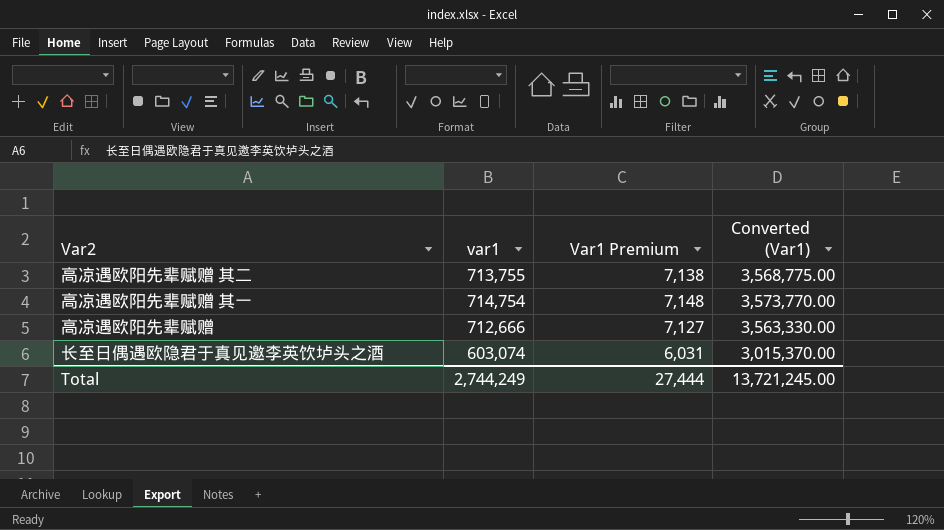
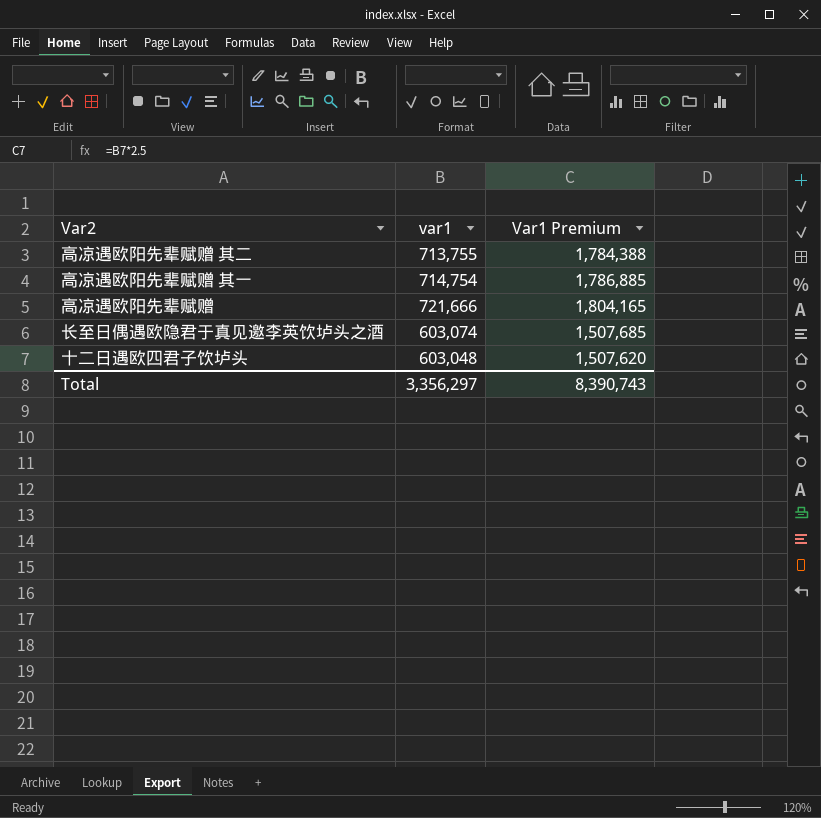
column Converted (Var1) | formula: [var1] * 5 -> none
column Var1 Premium | formula: [var1] * 0.01 -> [var1] * 2.5
高凉遇欧阳先辈赋赠 | var1: 712,666 -> 721,666
row 十二日遇欧四君子饮垆头: none -> 603,048 | 1,507,620
Total | var1: 2,744,249 -> 3,356,297
Total | Var1 Premium: 27,444 -> 8,390,743

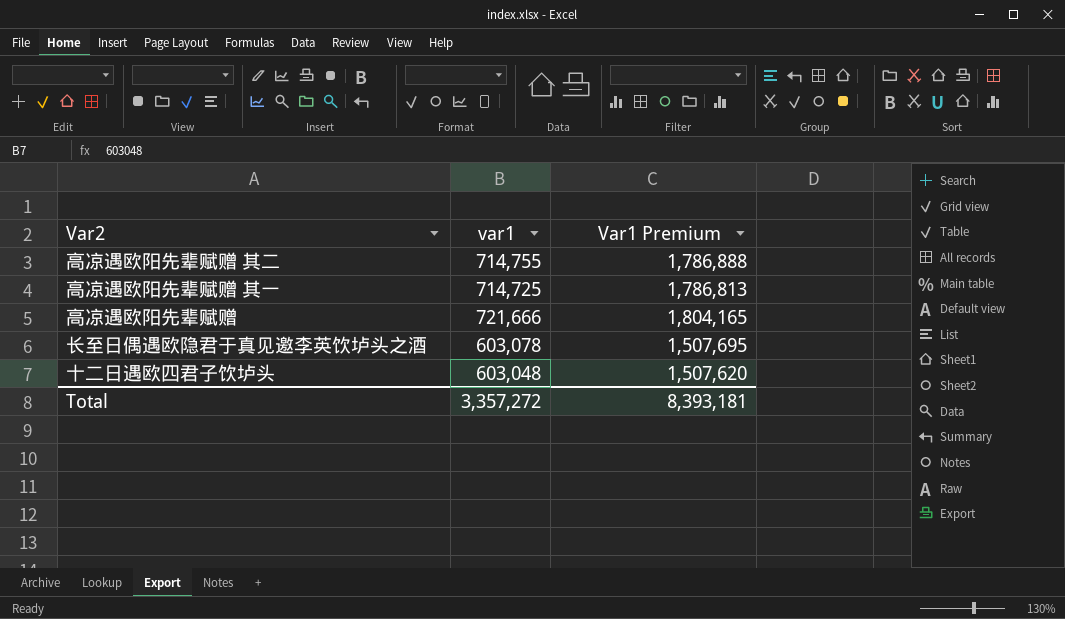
高凉遇欧阳先辈赋赠 其二 | var1: 713,755 -> 714,755
高凉遇欧阳先辈赋赠 其二 | Var1 Premium: 1,784,388 -> 1,786,888
高凉遇欧阳先辈赋赠 其一 | var1: 714,754 -> 714,725
高凉遇欧阳先辈赋赠 其一 | Var1 Premium: 1,786,885 -> 1,786,813
长至日偶遇欧隐君于真见邀李英饮垆头之酒 | var1: 603,074 -> 603,078
长至日偶遇欧隐君于真见邀李英饮垆头之酒 | Var1 Premium: 1,507,685 -> 1,507,695
Total | var1: 3,356,297 -> 3,357,272
Total | Var1 Premium: 8,390,743 -> 8,393,181

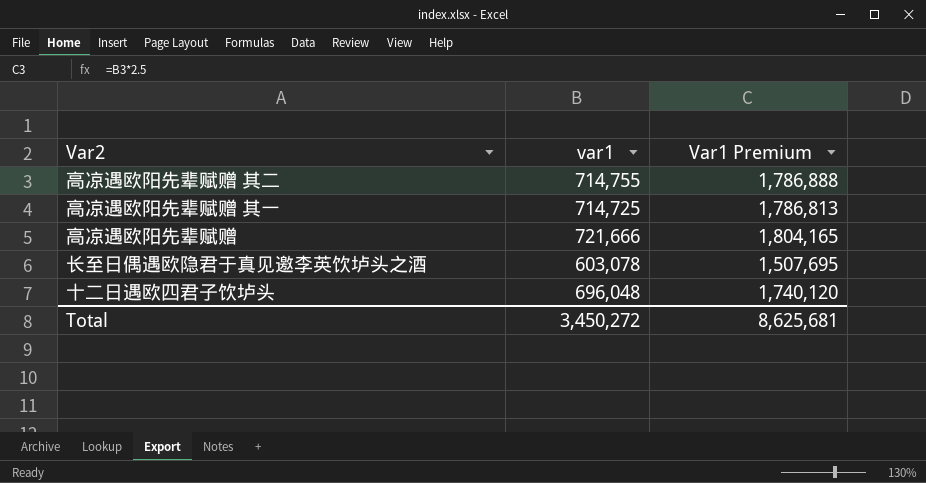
十二日遇欧四君子饮垆头 | var1: 603,048 -> 696,048
十二日遇欧四君子饮垆头 | Var1 Premium: 1,507,620 -> 1,740,120
Total | var1: 3,357,272 -> 3,450,272
Total | Var1 Premium: 8,393,181 -> 8,625,681

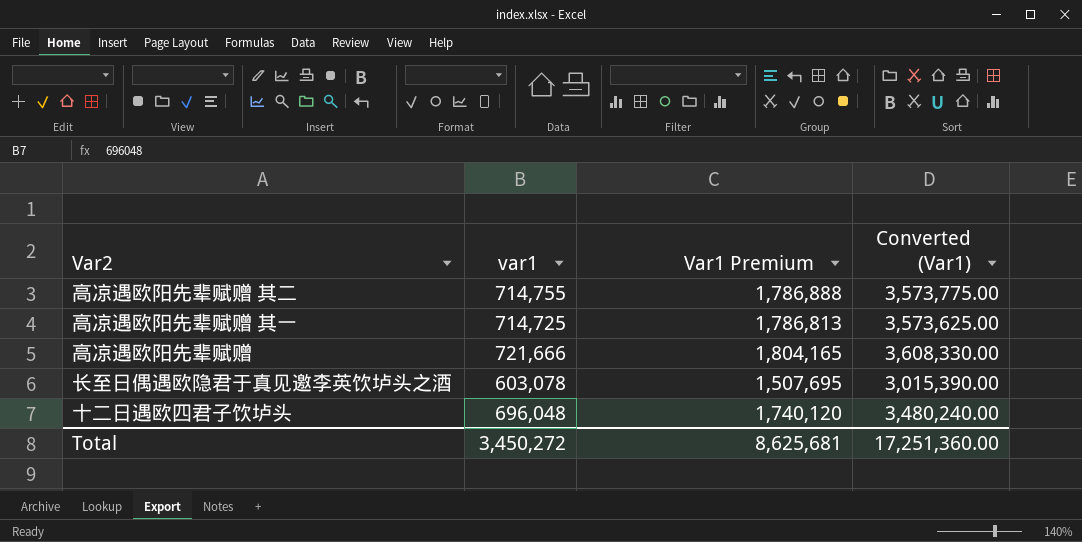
column Converted (Var1) | formula: none -> [var1] * 5

